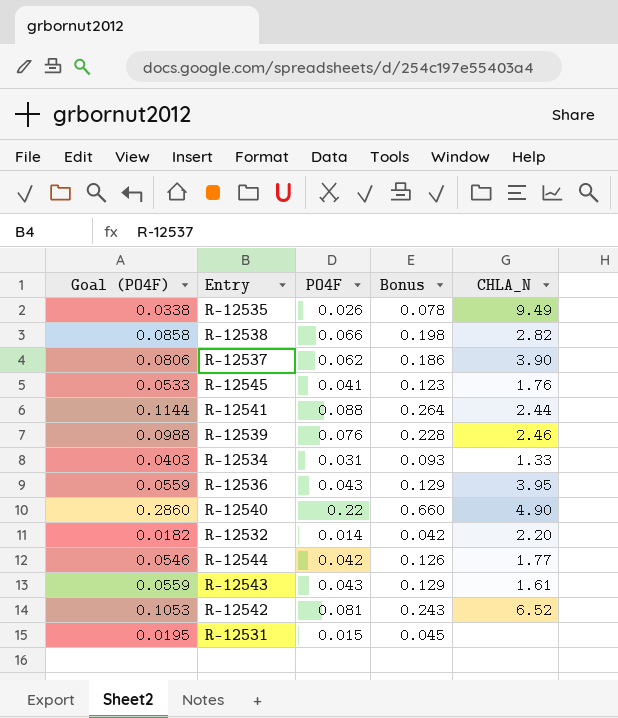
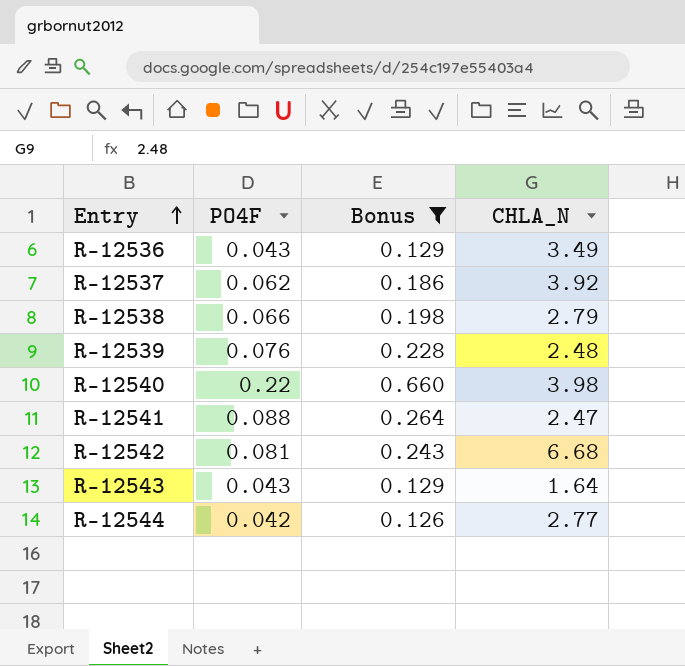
filter: none -> Bonus >= 0.126
row order: none -> Entry ascending
column Goal (PO4F) | formula: [PO4F] * 1.3 -> none
R-12536 | CHLA_N: 3.95 -> 3.49
R-12537 | CHLA_N: 3.90 -> 3.92
R-12538 | CHLA_N: 2.82 -> 2.79
R-12539 | CHLA_N: 2.46 -> 2.48
R-12540 | CHLA_N: 4.90 -> 3.98
R-12541 | CHLA_N: 2.44 -> 2.47
R-12542 | CHLA_N: 6.52 -> 6.68
R-12543 | CHLA_N: 1.61 -> 1.64
R-12544 | CHLA_N: 1.77 -> 2.77

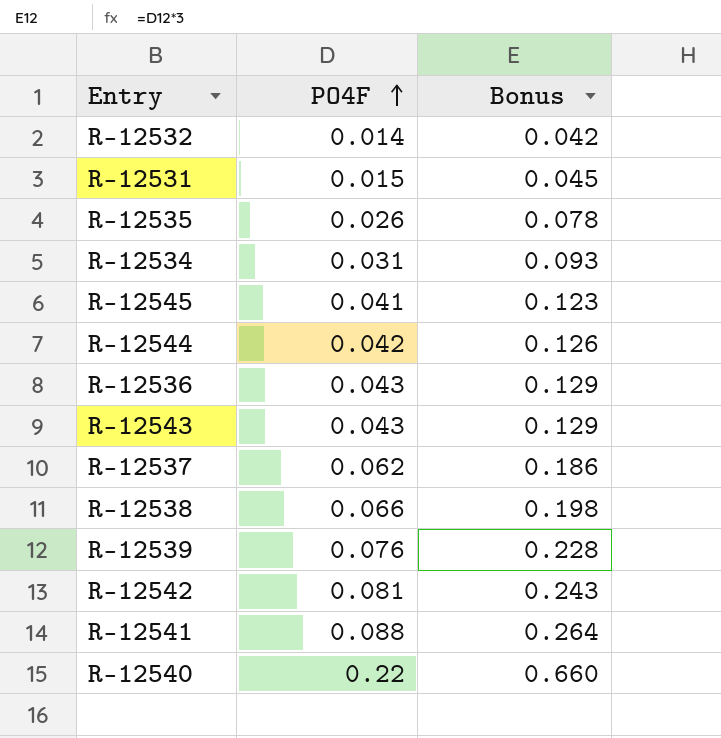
filter: Bonus >= 0.126 -> none
row order: Entry ascending -> PO4F ascending
column CHLA_N | position: 4 -> none

